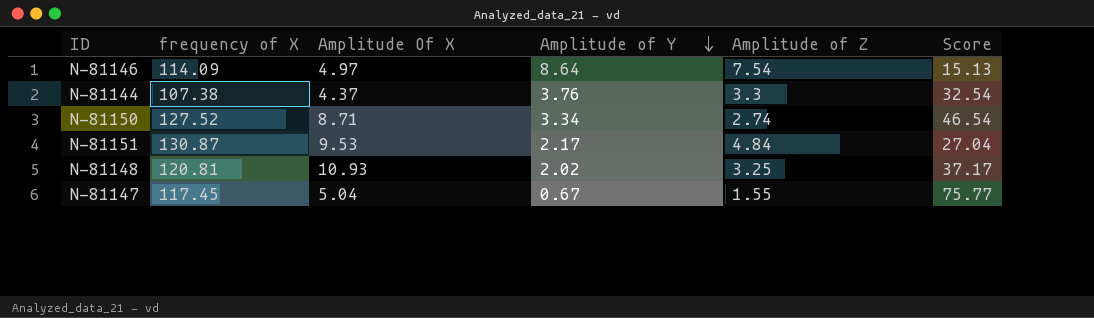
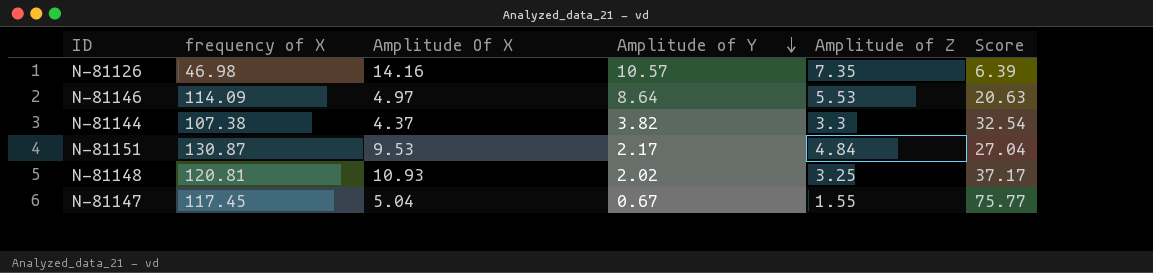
row N-81150: 127.52 | 8.71 | 3.34 | 2.74 | 46.54 -> none
row N-81126: none -> 46.98 | 14.16 | 10.57 | 7.35 | 6.39
N-81146 | Amplitude of Z: 7.54 -> 5.53
N-81146 | Score: 15.13 -> 20.63
N-81144 | Amplitude of Y: 3.76 -> 3.82

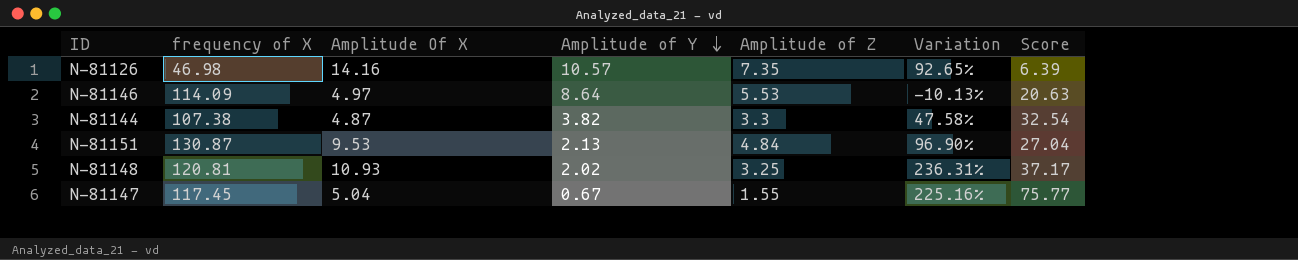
column Variation | formula: none -> ([Amplitude Of X] - [Amplitude of Z]) / [Amplitude of Z]
N-81144 | Amplitude Of X: 4.37 -> 4.87
N-81151 | Amplitude of Y: 2.17 -> 2.13

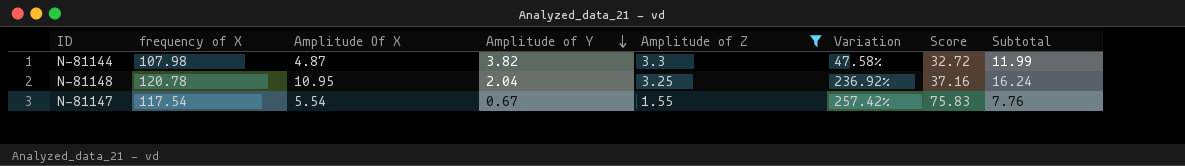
filter: none -> Amplitude of Z <= 3.3
column Subtotal | formula: none -> [Amplitude Of X] + [Amplitude of Y] + [Amplitude of Z]
N-81144 | frequency of X: 107.38 -> 107.98
N-81144 | Score: 32.54 -> 32.72
N-81148 | frequency of X: 120.81 -> 120.78
N-81148 | Amplitude Of X: 10.93 -> 10.95
N-81148 | Amplitude of Y: 2.02 -> 2.04
N-81148 | Variation: 236.31% -> 236.92%
N-81148 | Score: 37.17 -> 37.16
N-81147 | frequency of X: 117.45 -> 117.54
N-81147 | Amplitude Of X: 5.04 -> 5.54
N-81147 | Variation: 225.16% -> 257.42%
N-81147 | Score: 75.77 -> 75.83

